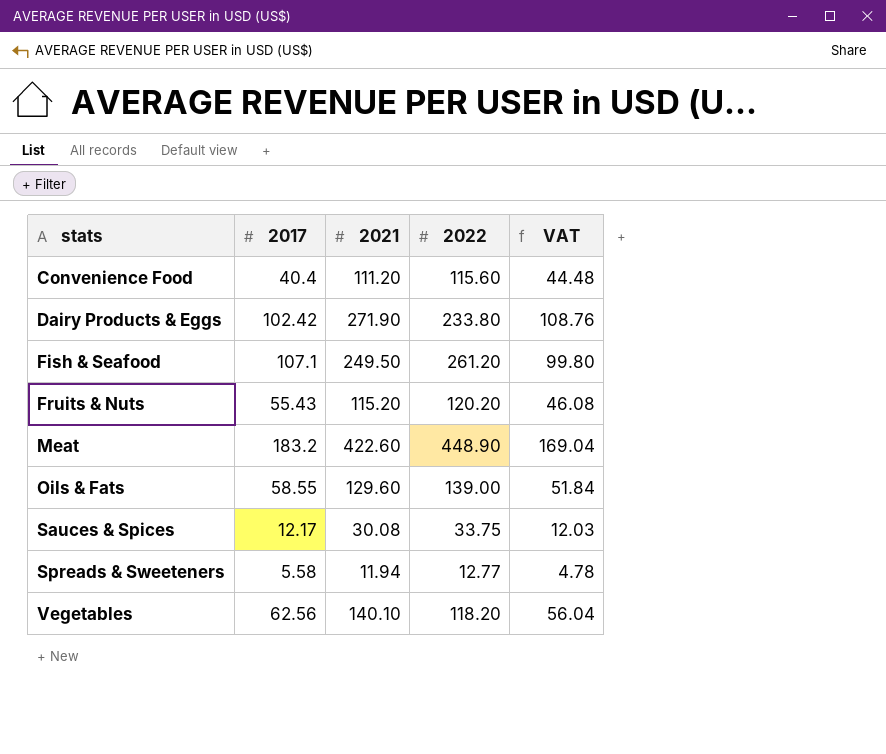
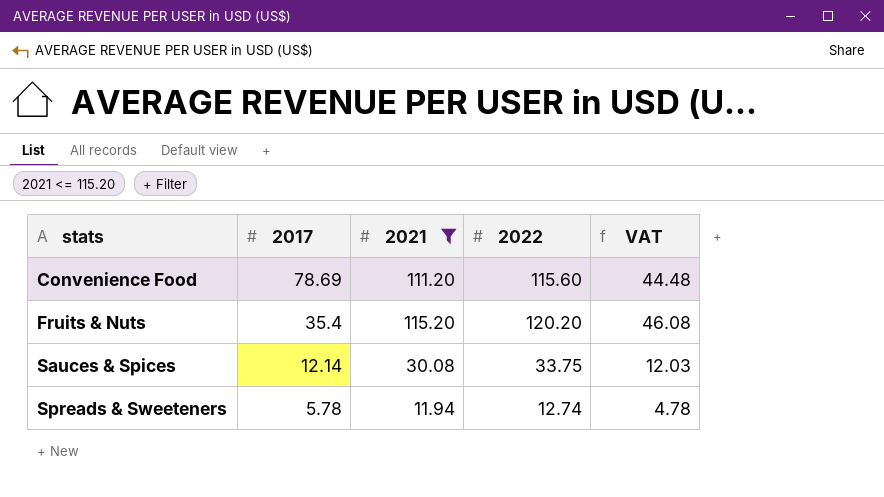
filter: none -> 2021 <= 115.20
Convenience Food | 2017: 40.4 -> 78.69
Fruits & Nuts | 2017: 55.43 -> 35.4
Sauces & Spices | 2017: 12.17 -> 12.14
Spreads & Sweeteners | 2017: 5.58 -> 5.78
Spreads & Sweeteners | 2022: 12.77 -> 12.74

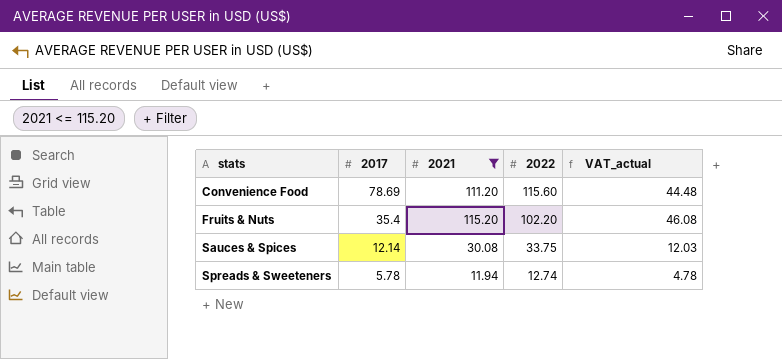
column name: VAT -> VAT_actual
Fruits & Nuts | 2022: 120.20 -> 102.20

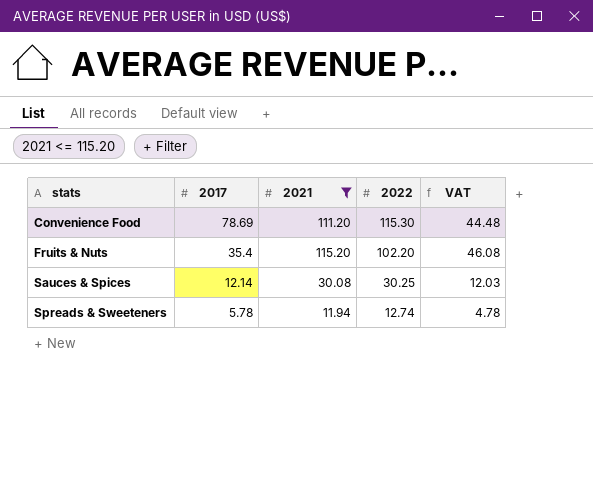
column name: VAT_actual -> VAT
Convenience Food | 2022: 115.60 -> 115.30
Sauces & Spices | 2022: 33.75 -> 30.25

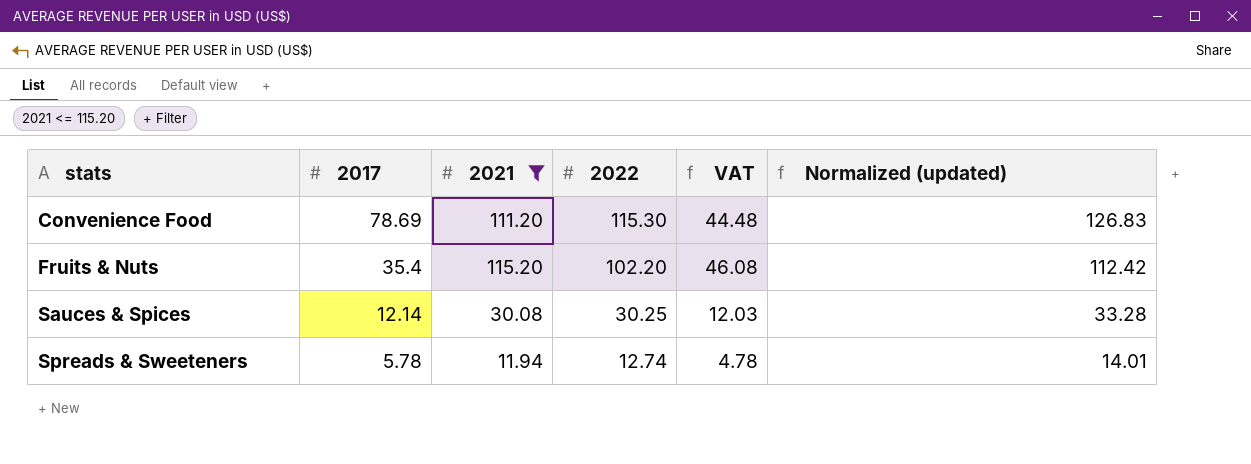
column Normalized (updated) | formula: none -> [2022] * 1.1

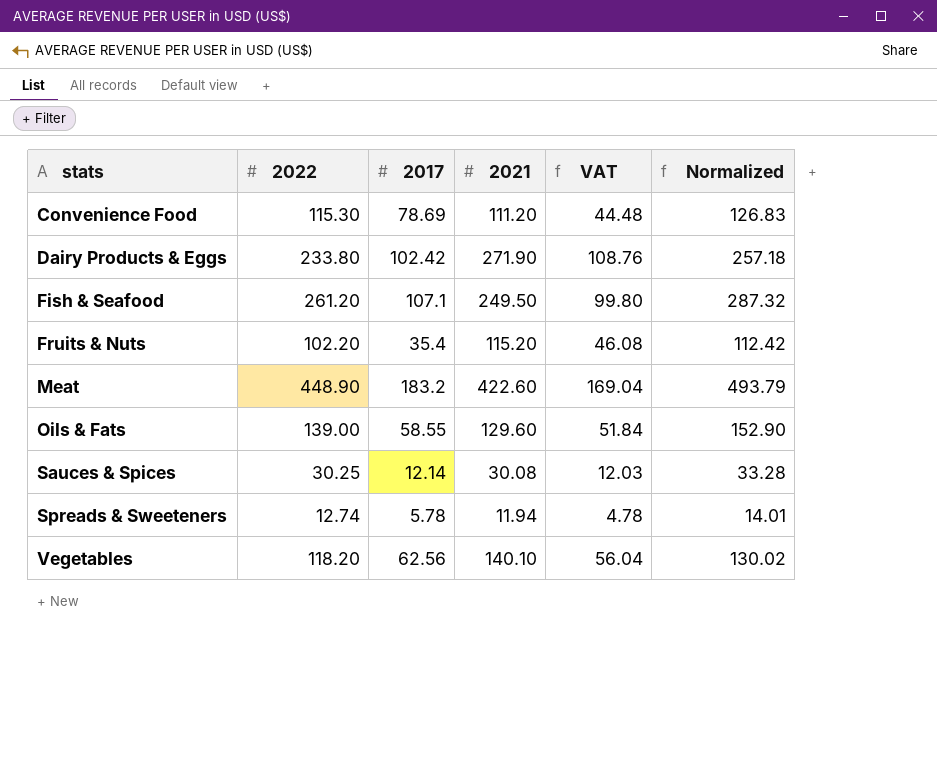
filter: 2021 <= 115.20 -> none
column 2022 | position: 4 -> 2
column name: Normalized (updated) -> Normalized

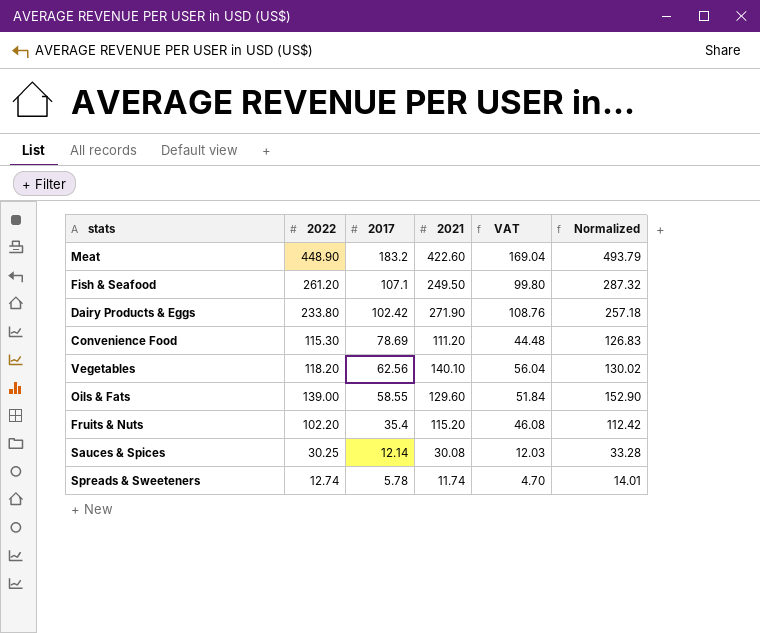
row order: stats ascending -> 2017 descending
Spreads & Sweeteners | 2021: 11.94 -> 11.74
Spreads & Sweeteners | VAT: 4.78 -> 4.70

